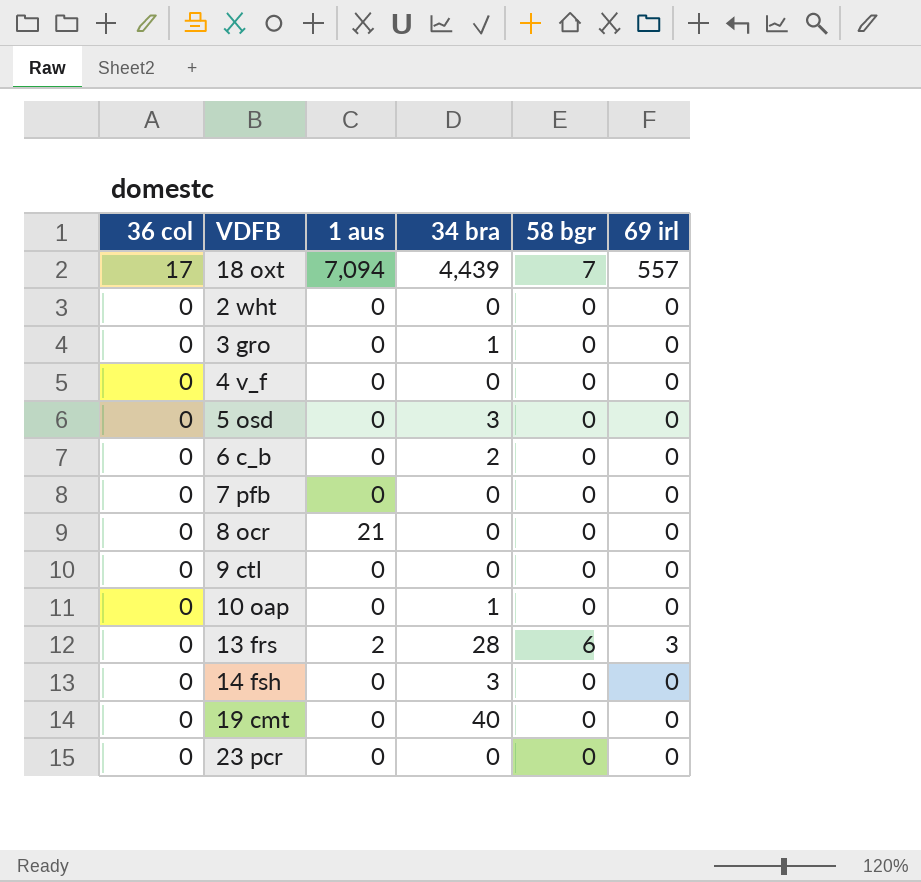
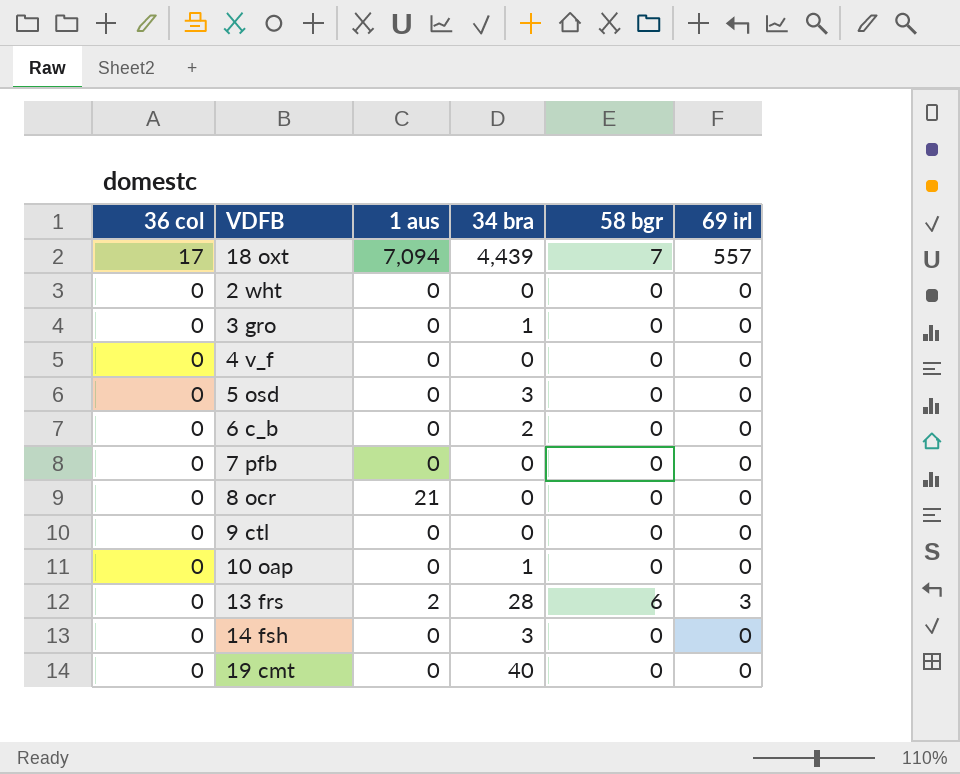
row 23 pcr: 0 | 0 | 0 | 0 | 0 -> none

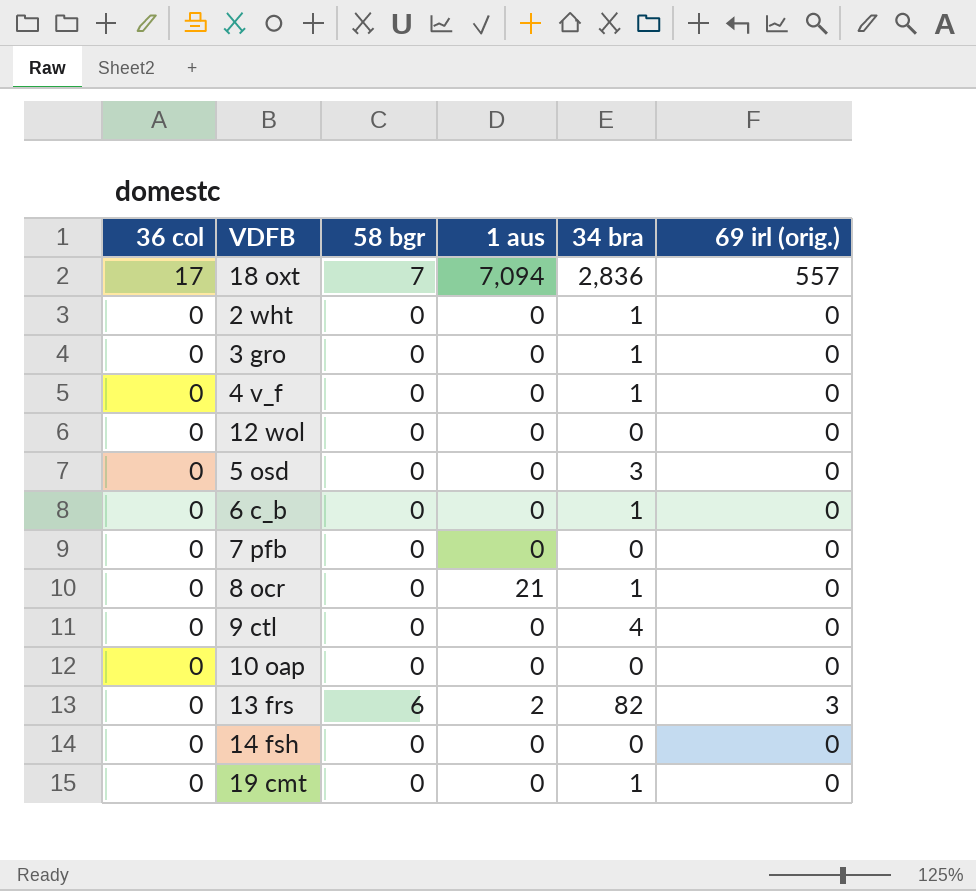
column 58 bgr | position: 5 -> 3
column name: 69 irl -> 69 irl (orig.)
18 oxt | 34 bra: 4,439 -> 2,836
2 wht | 34 bra: 0 -> 1
4 v_f | 34 bra: 0 -> 1
row 12 wol: none -> 0 | 0 | 0 | 0 | 0
6 c_b | 34 bra: 2 -> 1
8 ocr | 34 bra: 0 -> 1
9 ctl | 34 bra: 0 -> 4
10 oap | 34 bra: 1 -> 0
13 frs | 34 bra: 28 -> 82
14 fsh | 34 bra: 3 -> 0
19 cmt | 34 bra: 40 -> 1

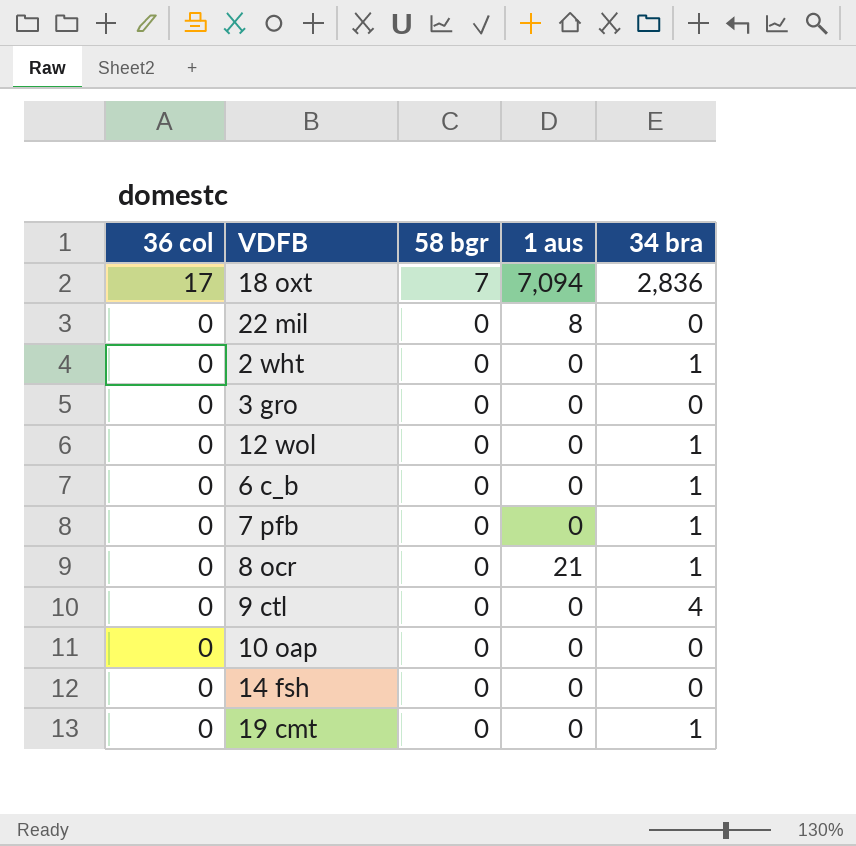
column 69 irl (orig.) | position: 6 -> none
row 4 v_f: 0 | 0 | 0 | 1 | 0 -> none
row 5 osd: 0 | 0 | 0 | 3 | 0 -> none
row 13 frs: 0 | 6 | 2 | 82 | 3 -> none
row 22 mil: none -> 0 | 0 | 8 | 0
3 gro | 34 bra: 1 -> 0
12 wol | 34 bra: 0 -> 1
7 pfb | 34 bra: 0 -> 1

